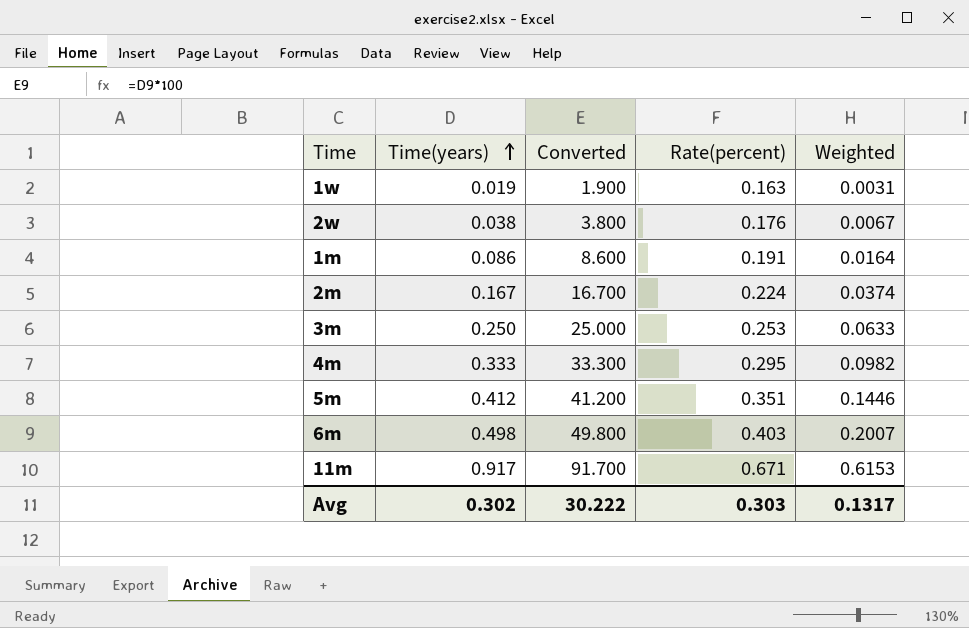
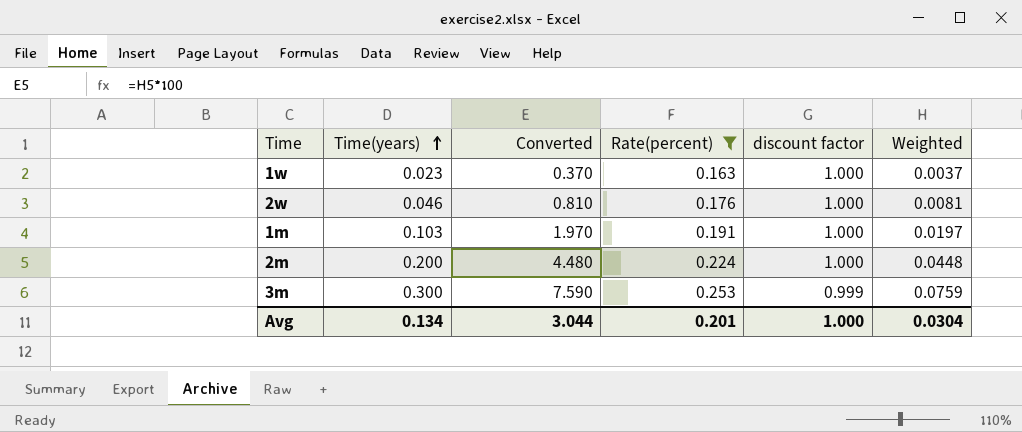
filter: none -> Rate(percent) <= 0.253
column Converted | formula: [Time(years)] * 100 -> [Weighted] * 100
column discount factor | position: none -> 5
1w | Time(years): 0.019 -> 0.023
1w | Weighted: 0.0031 -> 0.0037
2w | Time(years): 0.038 -> 0.046
2w | Weighted: 0.0067 -> 0.0081
1m | Time(years): 0.086 -> 0.103
1m | Weighted: 0.0164 -> 0.0197
2m | Time(years): 0.167 -> 0.200
2m | Weighted: 0.0374 -> 0.0448
3m | Time(years): 0.250 -> 0.300
3m | Weighted: 0.0633 -> 0.0759
Avg | Time(years): 0.302 -> 0.134
Avg | Converted: 30.222 -> 3.044
Avg | Rate(percent): 0.303 -> 0.201
Avg | Weighted: 0.1317 -> 0.0304

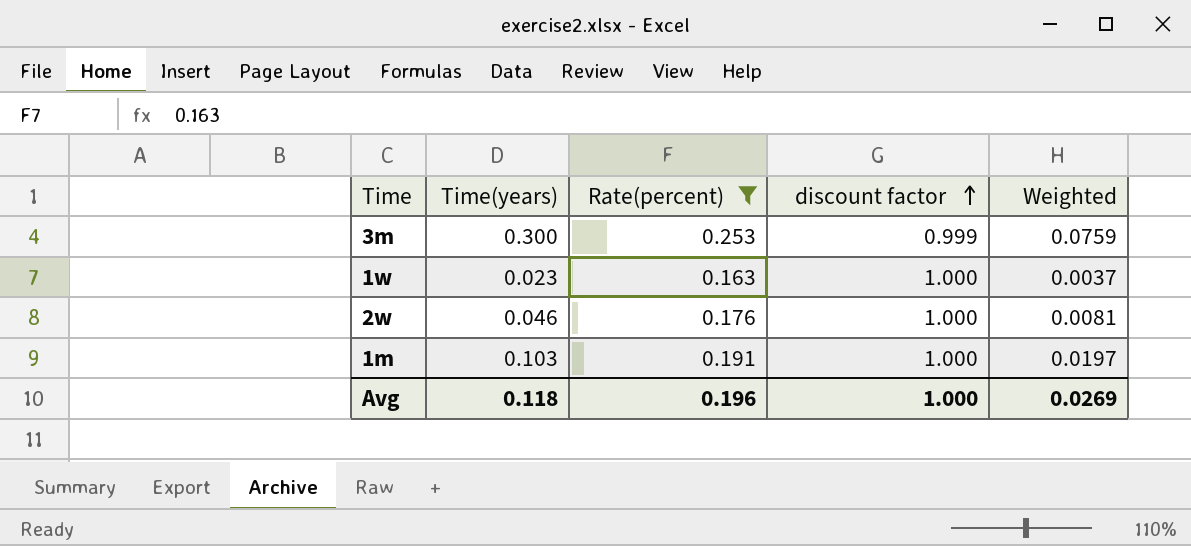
row order: Time(years) ascending -> discount factor ascending
column Converted | formula: [Weighted] * 100 -> none
row 2m: 0.200 | 4.480 | 0.224 | 1.000 | 0.0448 -> none
Avg | Time(years): 0.134 -> 0.118
Avg | Rate(percent): 0.201 -> 0.196
Avg | Weighted: 0.0304 -> 0.0269

